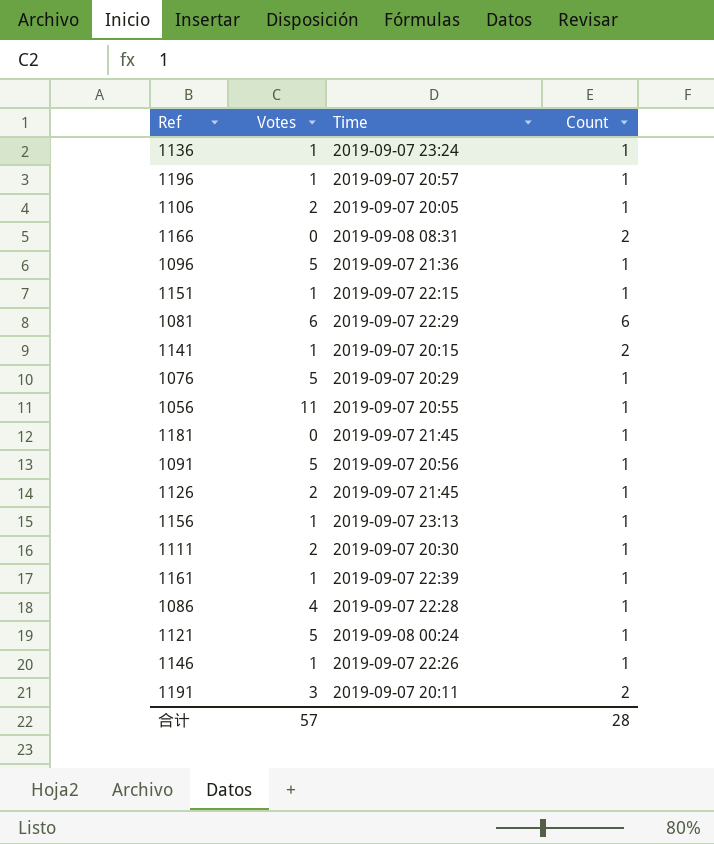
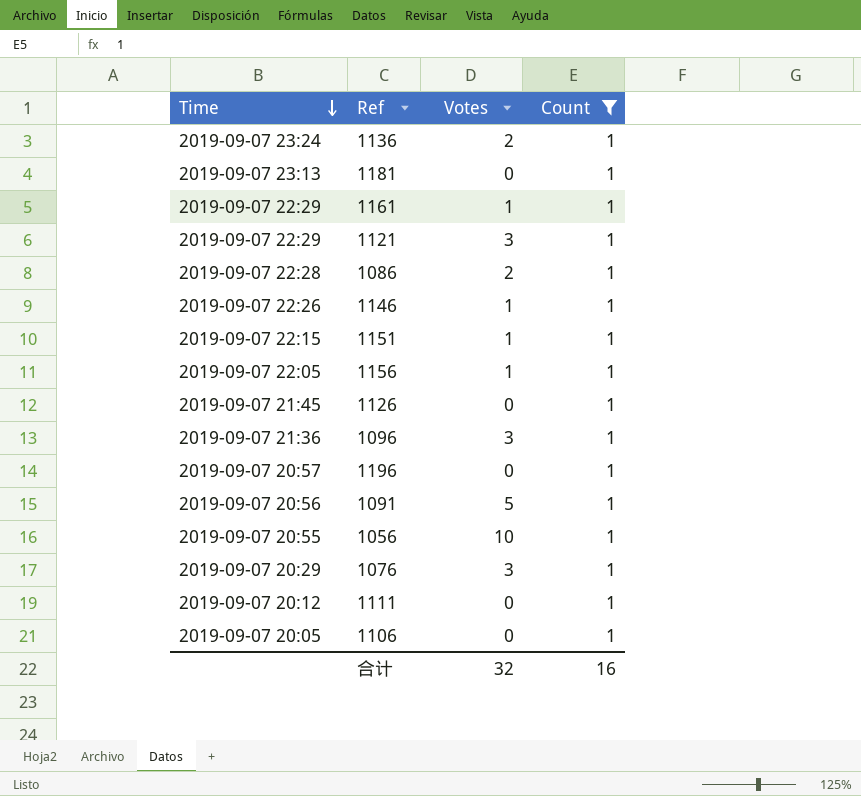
filter: none -> Count = 1
row order: none -> Time descending
column Time | position: 3 -> 1
1136 | Votes: 1 -> 2
1181 | Time: 2019-09-07 21:45 -> 2019-09-07 23:13
1161 | Time: 2019-09-07 22:39 -> 2019-09-07 22:29
1121 | Time: 2019-09-08 00:24 -> 2019-09-07 22:29
1121 | Votes: 5 -> 3
1086 | Votes: 4 -> 2
1156 | Time: 2019-09-07 23:13 -> 2019-09-07 22:05
1126 | Votes: 2 -> 0
1096 | Votes: 5 -> 3
1196 | Votes: 1 -> 0
1056 | Votes: 11 -> 10
1076 | Votes: 5 -> 3
1111 | Time: 2019-09-07 20:30 -> 2019-09-07 20:12
1111 | Votes: 2 -> 0
1106 | Votes: 2 -> 0
合计 | Votes: 57 -> 32
合计 | Count: 28 -> 16

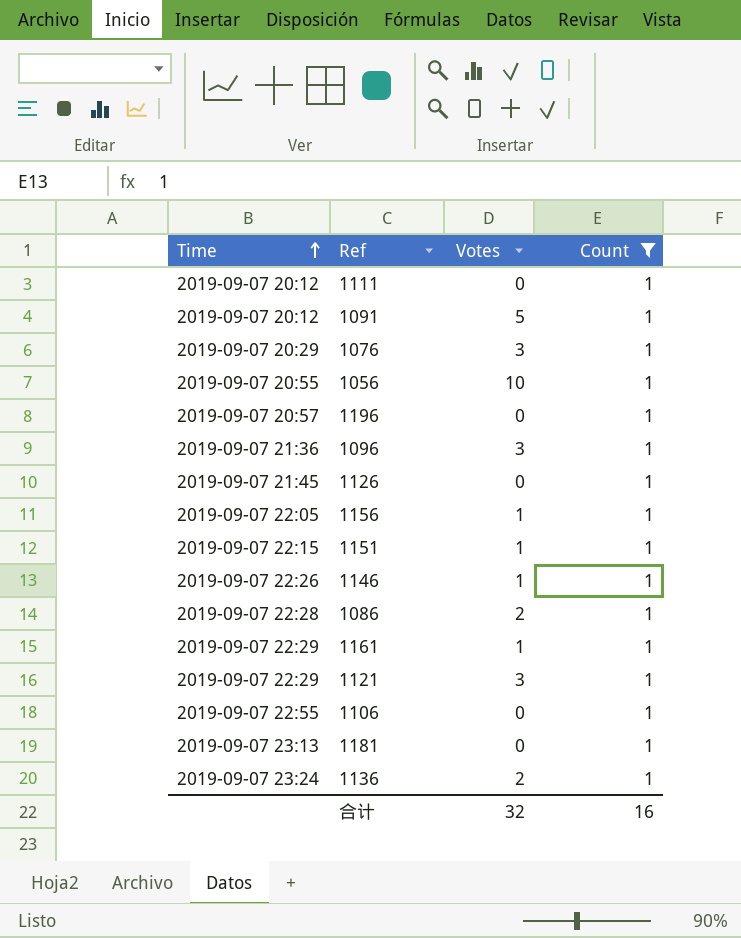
row order: Time descending -> Time ascending
1091 | Time: 2019-09-07 20:56 -> 2019-09-07 20:12
1106 | Time: 2019-09-07 20:05 -> 2019-09-07 22:55

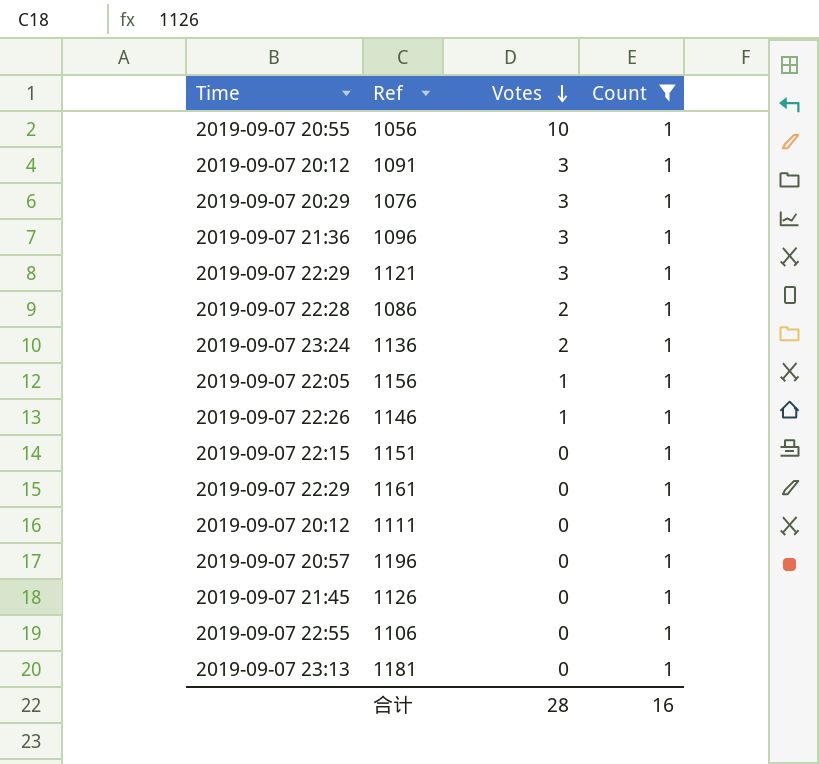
row order: Time ascending -> Votes descending
1091 | Votes: 5 -> 3
1151 | Votes: 1 -> 0
1161 | Votes: 1 -> 0
合计 | Votes: 32 -> 28

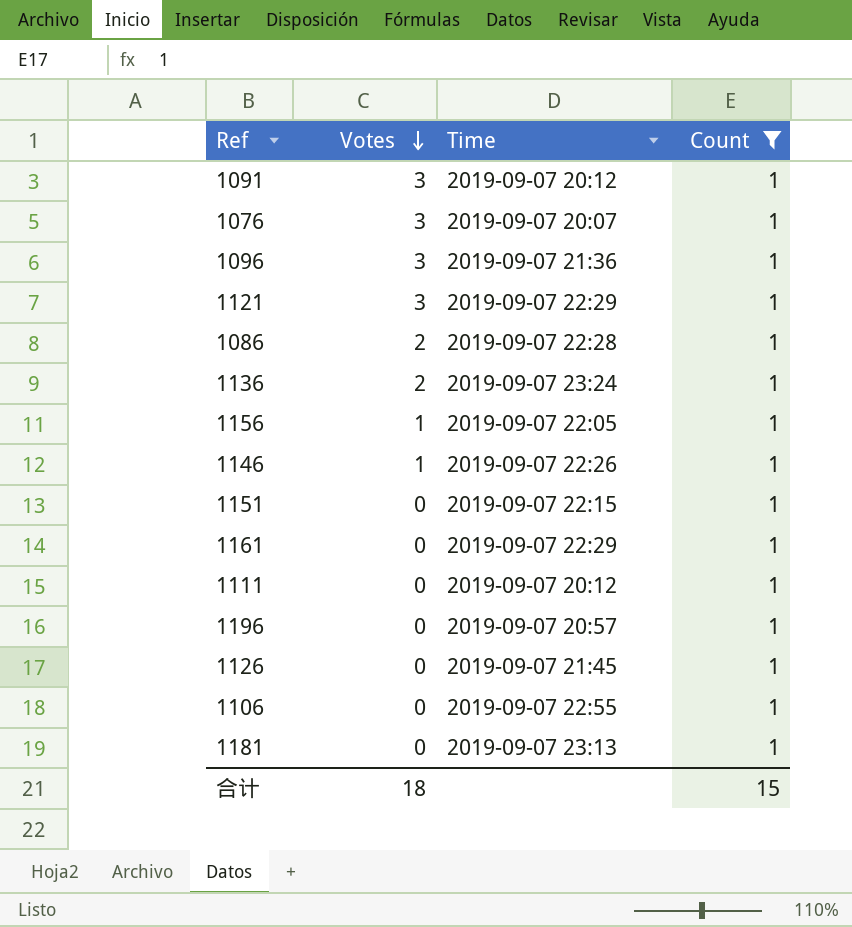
column Time | position: 1 -> 3
row 1056: 2019-09-07 20:55 | 10 | 1 -> none
1076 | Time: 2019-09-07 20:29 -> 2019-09-07 20:07
合计 | Votes: 28 -> 18
合计 | Count: 16 -> 15

